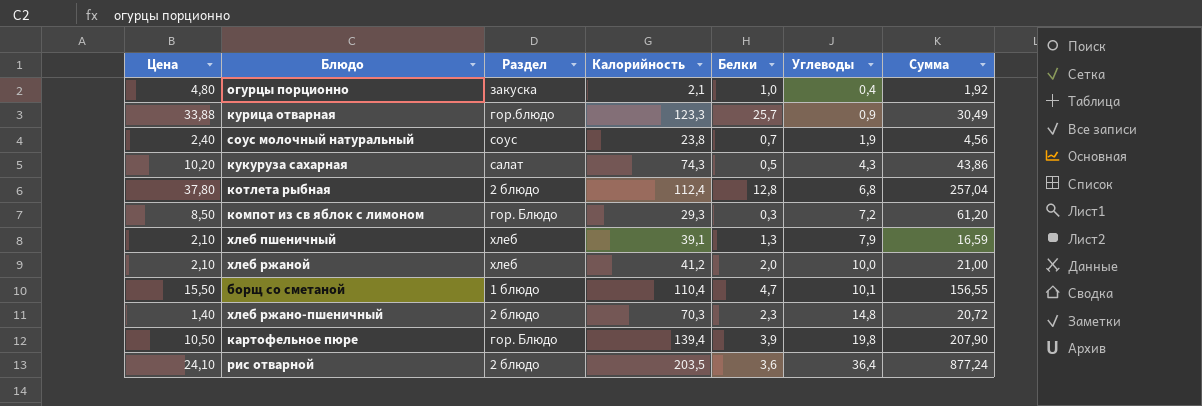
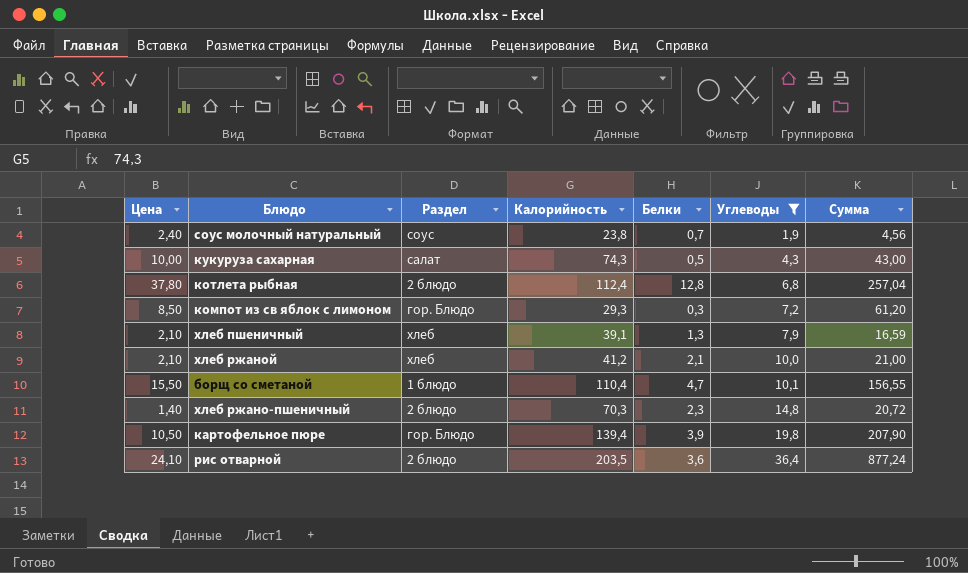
filter: none -> Углеводы >= 1,9
кукуруза сахарная | Цена: 10,20 -> 10,00
кукуруза сахарная | Сумма: 43,86 -> 43,00
хлеб ржаной | Белки: 2,0 -> 2,1

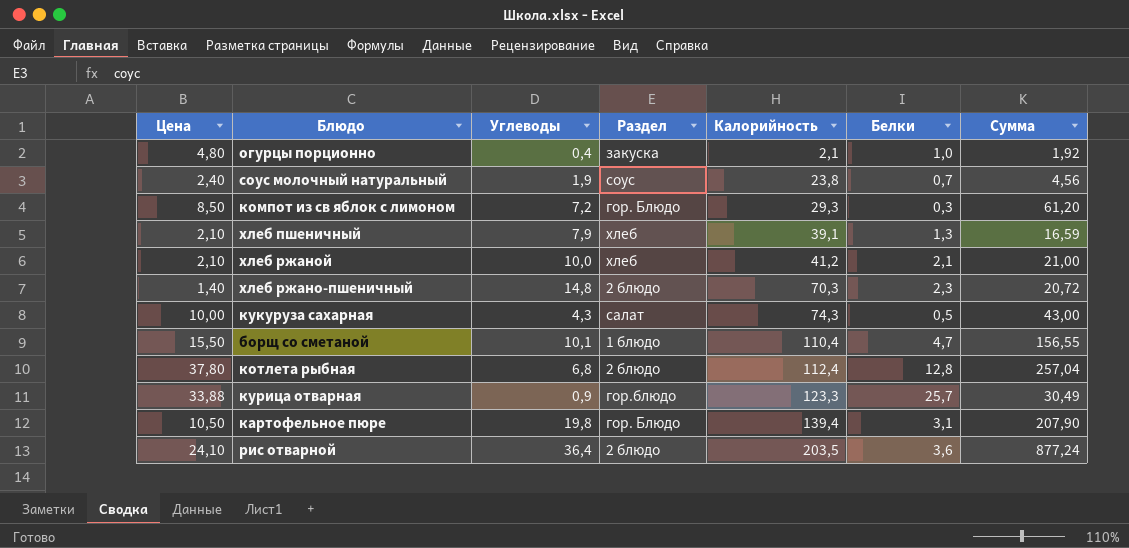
filter: Углеводы >= 1,9 -> none
row order: Углеводы ascending -> Калорийность ascending
column Углеводы | position: 6 -> 3
картофельное пюре | Белки: 3,9 -> 3,1

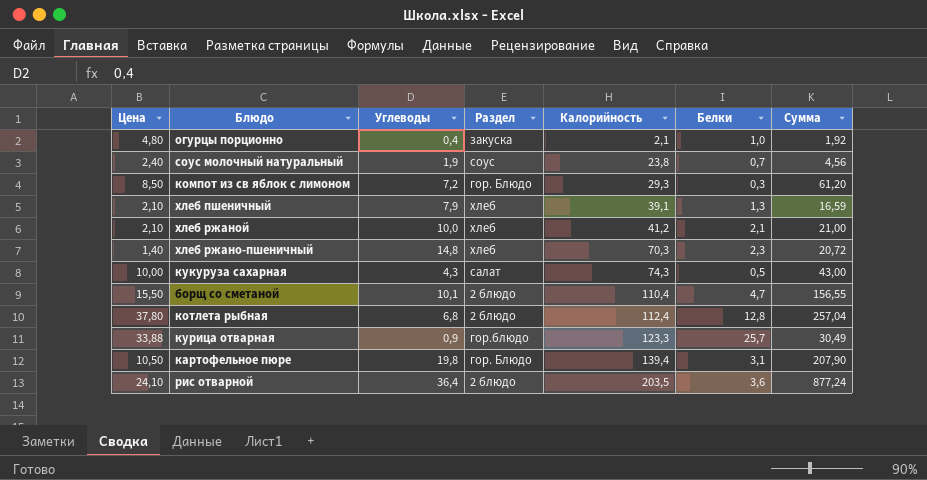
хлеб ржано-пшеничный | Раздел: 2 блюдо -> хлеб
борщ со сметаной | Раздел: 1 блюдо -> 2 блюдо

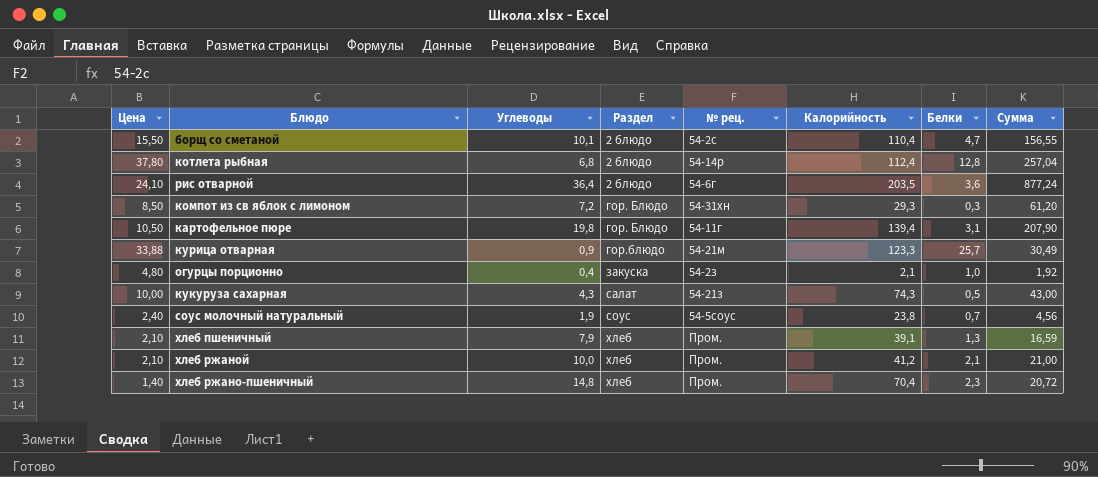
row order: Калорийность ascending -> Раздел ascending
column № рец. | position: none -> 5
хлеб ржано-пшеничный | Калорийность: 70,3 -> 70,4

